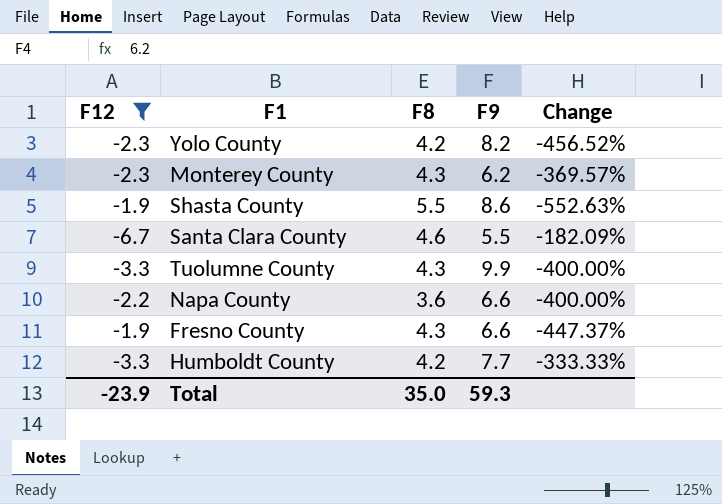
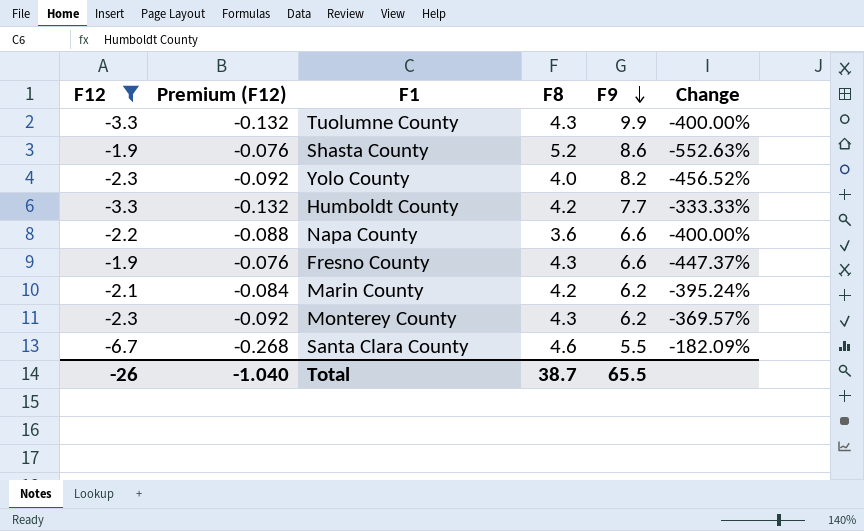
row order: none -> F9 descending
column Premium (F12) | formula: none -> [F12] * 0.04
Shasta County | F8: 5.5 -> 5.2
Yolo County | F8: 4.2 -> 4.0
row Marin County: none -> -2.1 | -0.084 | 4.2 | 6.2 | -395.24%
Total | F12: -23.9 -> -26
Total | F8: 35.0 -> 38.7
Total | F9: 59.3 -> 65.5

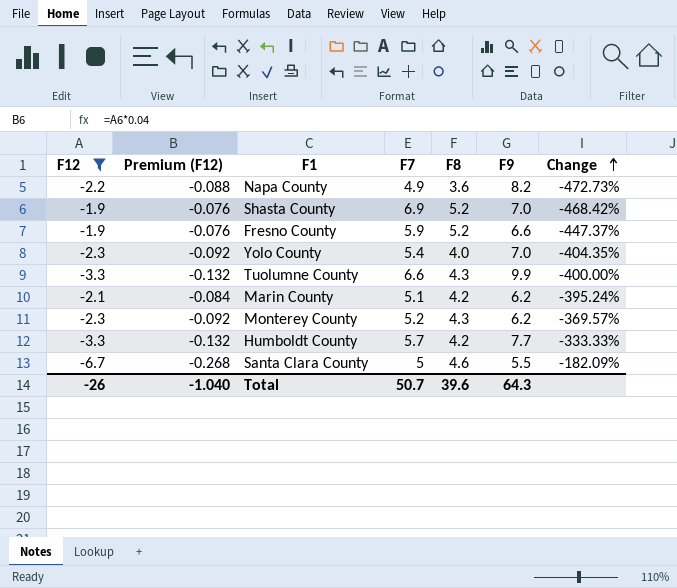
row order: F9 descending -> Change ascending
column F7 | position: none -> 4
Napa County | F9: 6.6 -> 8.2
Napa County | Change: -400.00% -> -472.73%
Shasta County | F9: 8.6 -> 7.0
Shasta County | Change: -552.63% -> -468.42%
Fresno County | F8: 4.3 -> 5.2
Yolo County | F9: 8.2 -> 7.0
Yolo County | Change: -456.52% -> -404.35%
Total | F8: 38.7 -> 39.6
Total | F9: 65.5 -> 64.3

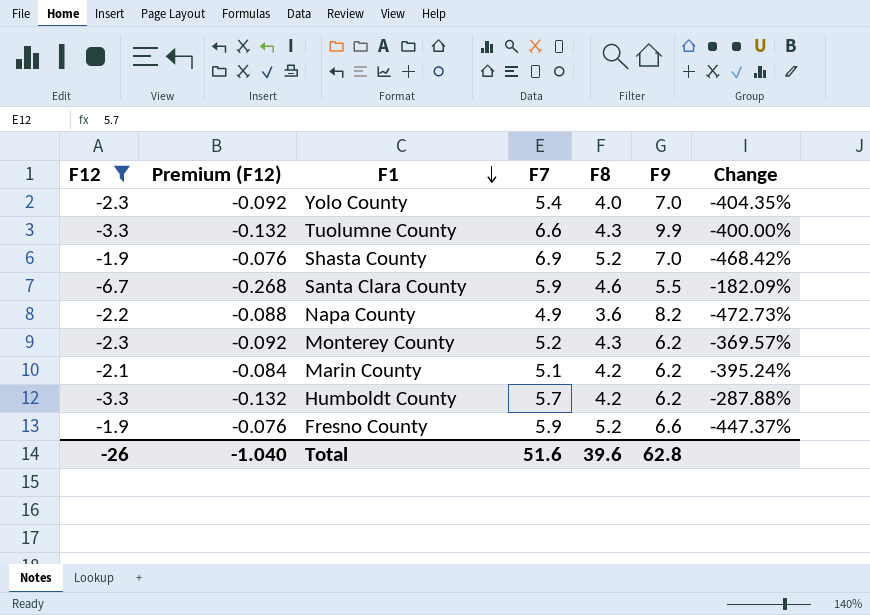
row order: Change ascending -> F1 descending
Santa Clara County | F7: 5 -> 5.9
Humboldt County | F9: 7.7 -> 6.2
Humboldt County | Change: -333.33% -> -287.88%
Total | F7: 50.7 -> 51.6
Total | F9: 64.3 -> 62.8

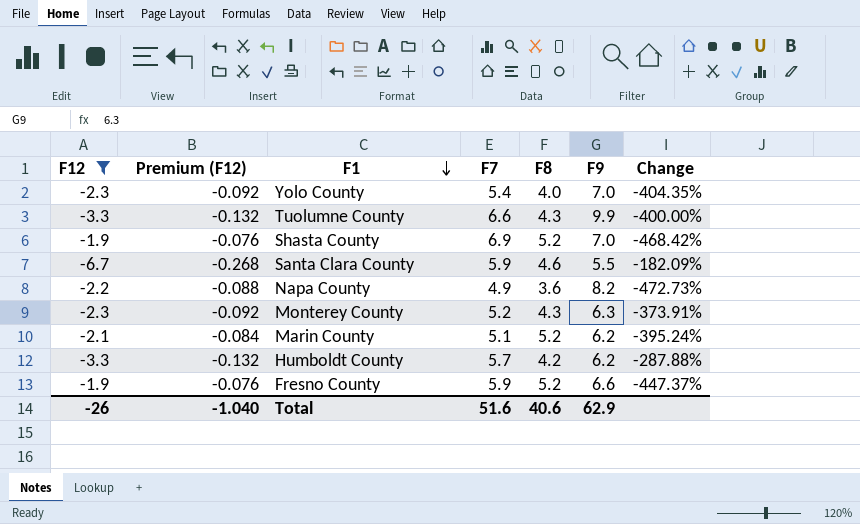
Monterey County | F9: 6.2 -> 6.3
Monterey County | Change: -369.57% -> -373.91%
Marin County | F8: 4.2 -> 5.2
Total | F8: 39.6 -> 40.6
Total | F9: 62.8 -> 62.9

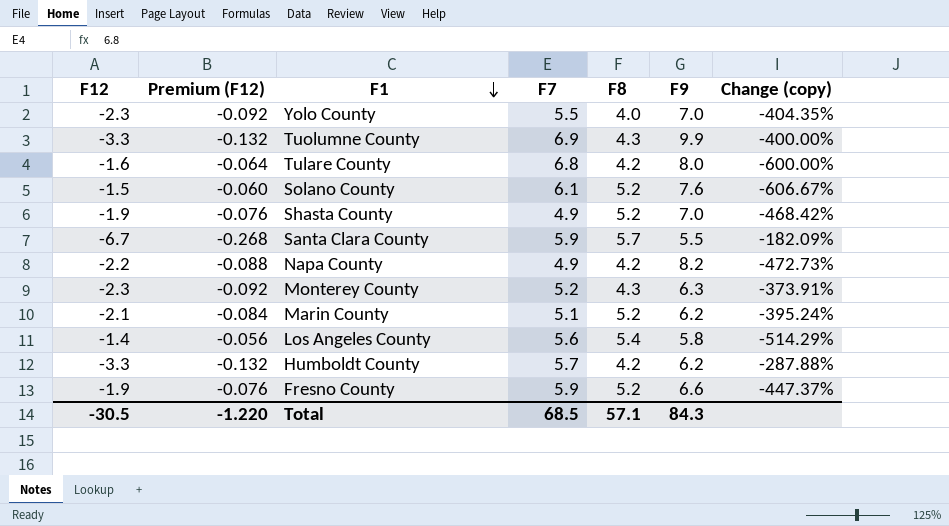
filter: F12 <= -1.9 -> none
column name: Change -> Change (copy)
Yolo County | F7: 5.4 -> 5.5
Tuolumne County | F7: 6.6 -> 6.9
Shasta County | F7: 6.9 -> 4.9
Santa Clara County | F8: 4.6 -> 5.7
Napa County | F8: 3.6 -> 4.2
Total | F12: -26 -> -30.5
Total | Premium (F12): -1.040 -> -1.220
Total | F7: 51.6 -> 68.5
Total | F8: 40.6 -> 57.1
Total | F9: 62.9 -> 84.3

